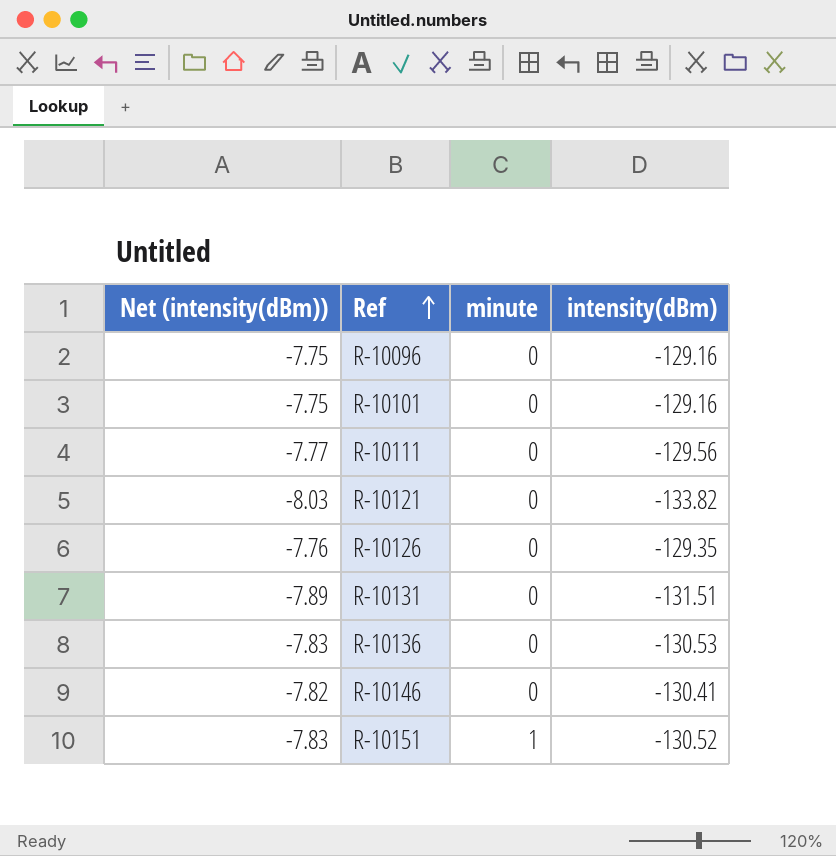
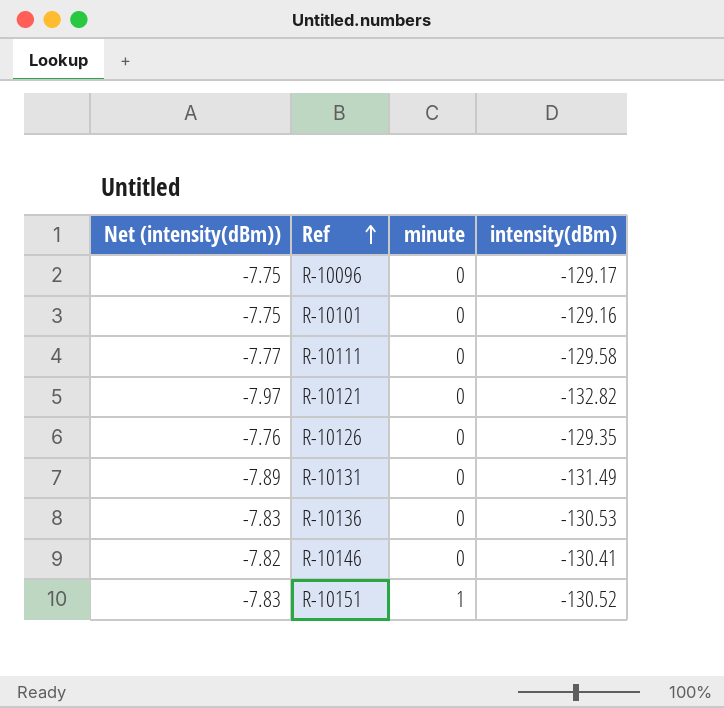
R-10096 | intensity(dBm): -129.16 -> -129.17
R-10111 | intensity(dBm): -129.56 -> -129.58
R-10121 | Net (intensity(dBm)): -8.03 -> -7.97
R-10121 | intensity(dBm): -133.82 -> -132.82
R-10131 | intensity(dBm): -131.51 -> -131.49

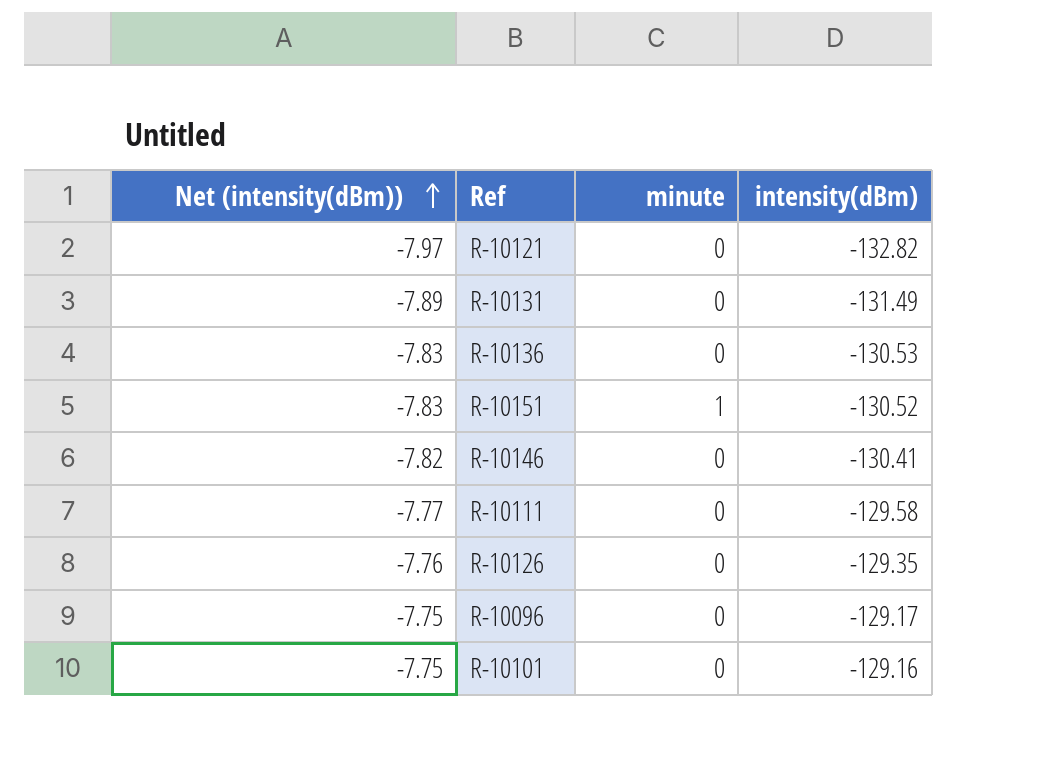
row order: Ref ascending -> Net (intensity(dBm)) ascending

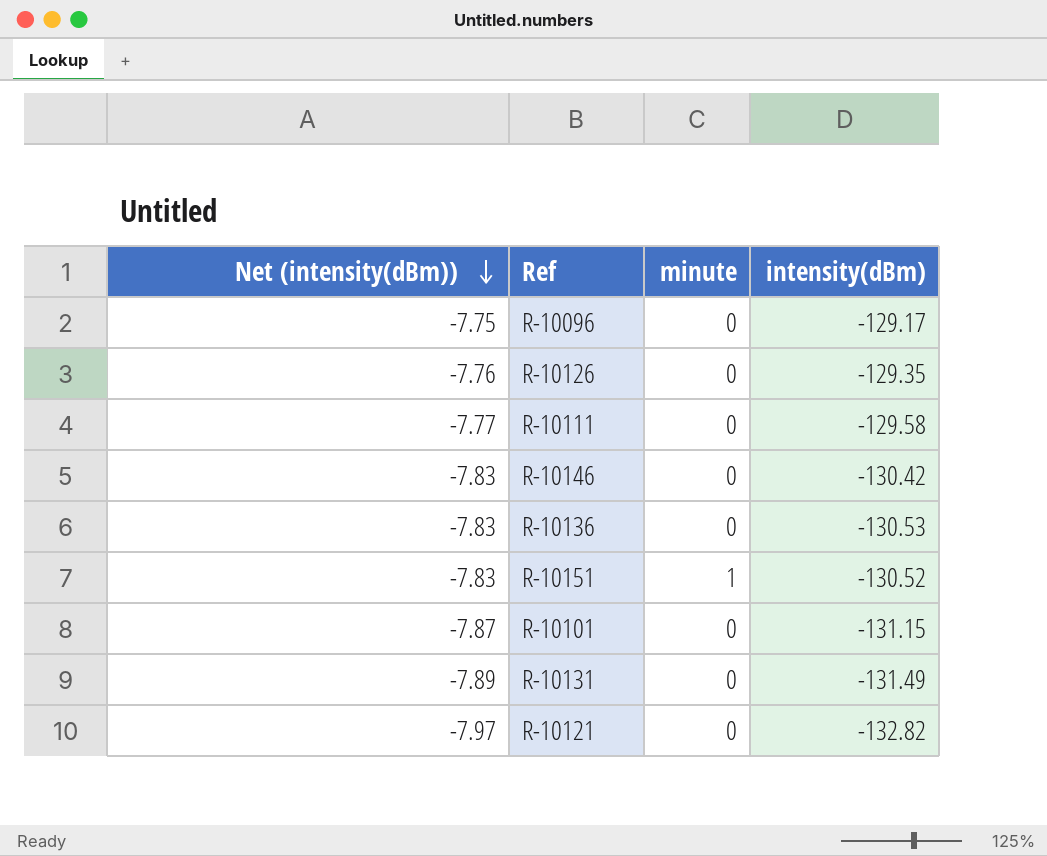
row order: Net (intensity(dBm)) ascending -> Net (intensity(dBm)) descending
R-10146 | Net (intensity(dBm)): -7.82 -> -7.83
R-10146 | intensity(dBm): -130.41 -> -130.42
R-10101 | Net (intensity(dBm)): -7.75 -> -7.87
R-10101 | intensity(dBm): -129.16 -> -131.15

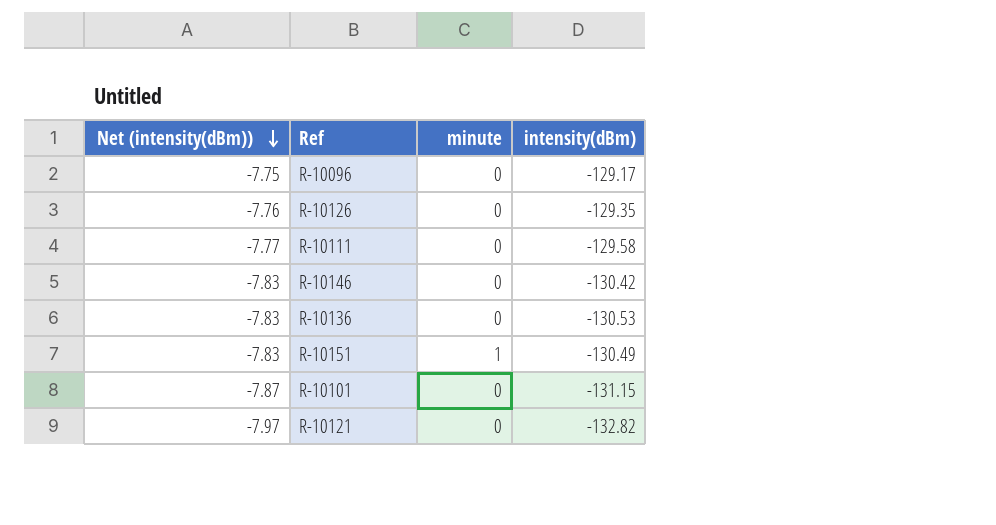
row R-10131: -7.89 | 0 | -131.49 -> none
R-10151 | intensity(dBm): -130.52 -> -130.49

